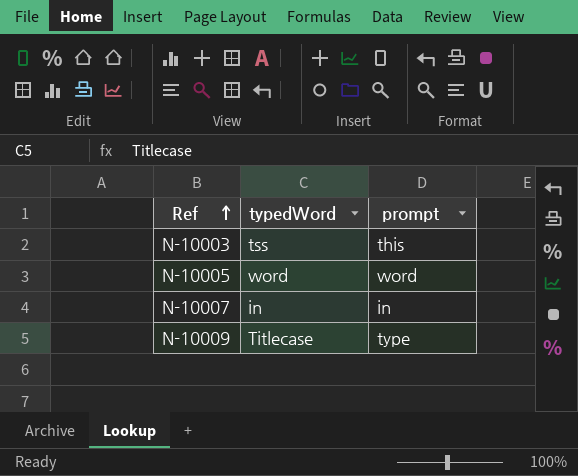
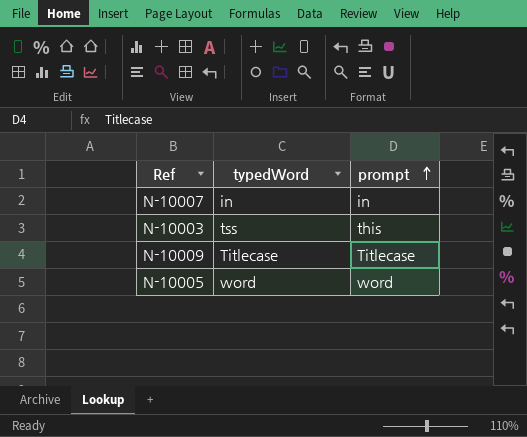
row order: Ref ascending -> prompt ascending
N-10009 | prompt: type -> Titlecase

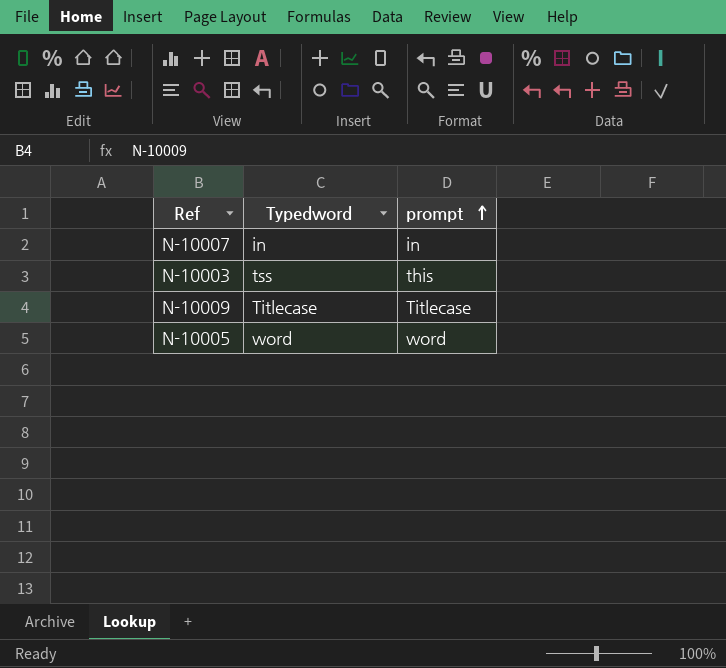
column name: typedWord -> Typedword

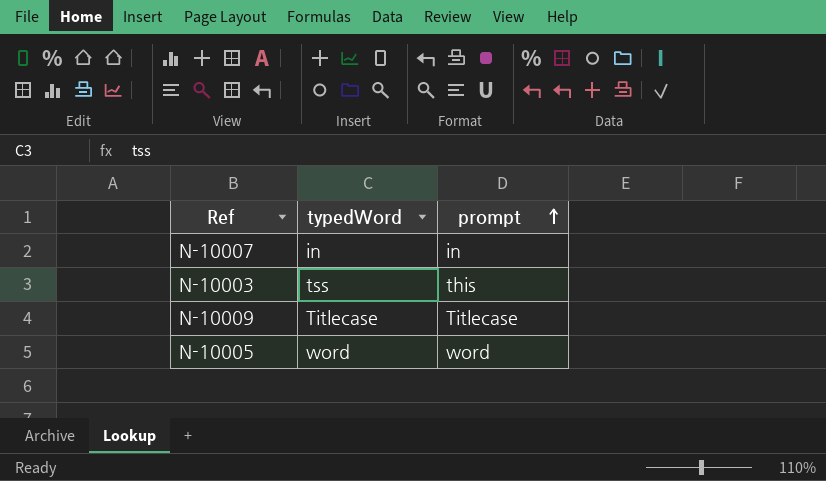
column name: Typedword -> typedWord

